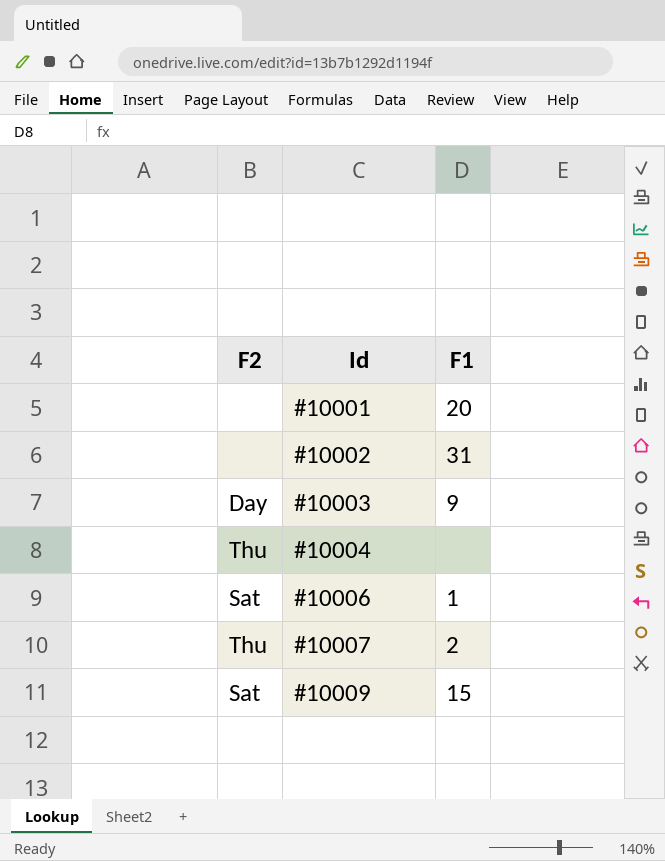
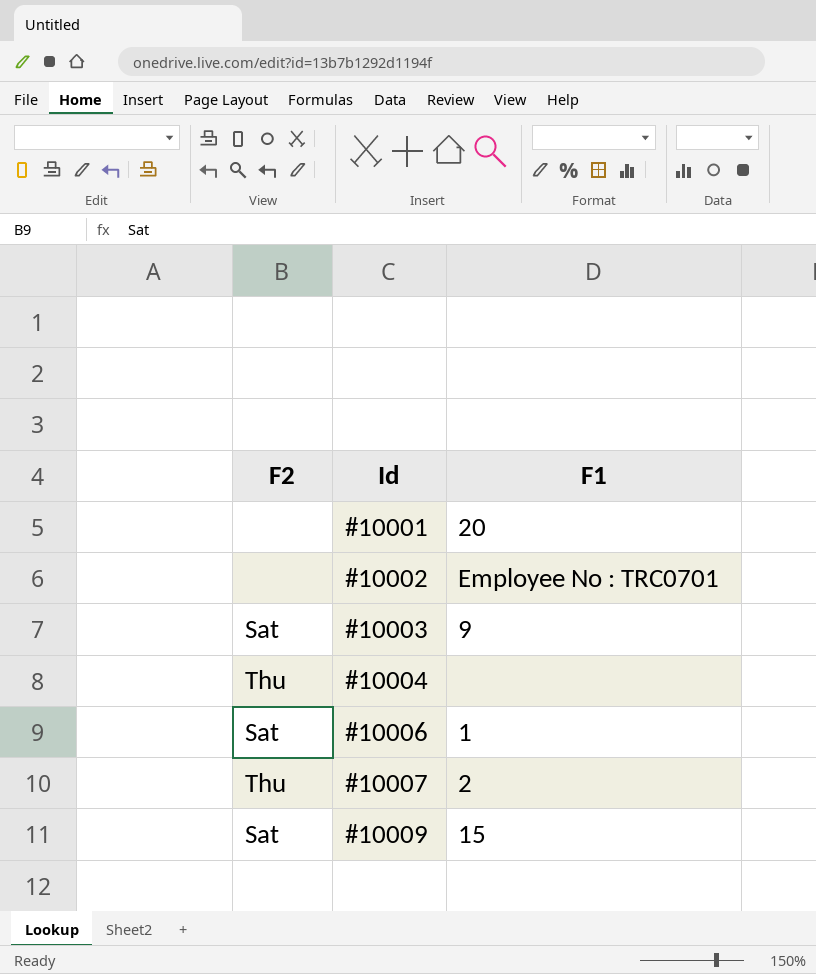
#10002 | F1: 31 -> Employee No : TRC0701
#10003 | F2: Day -> Sat

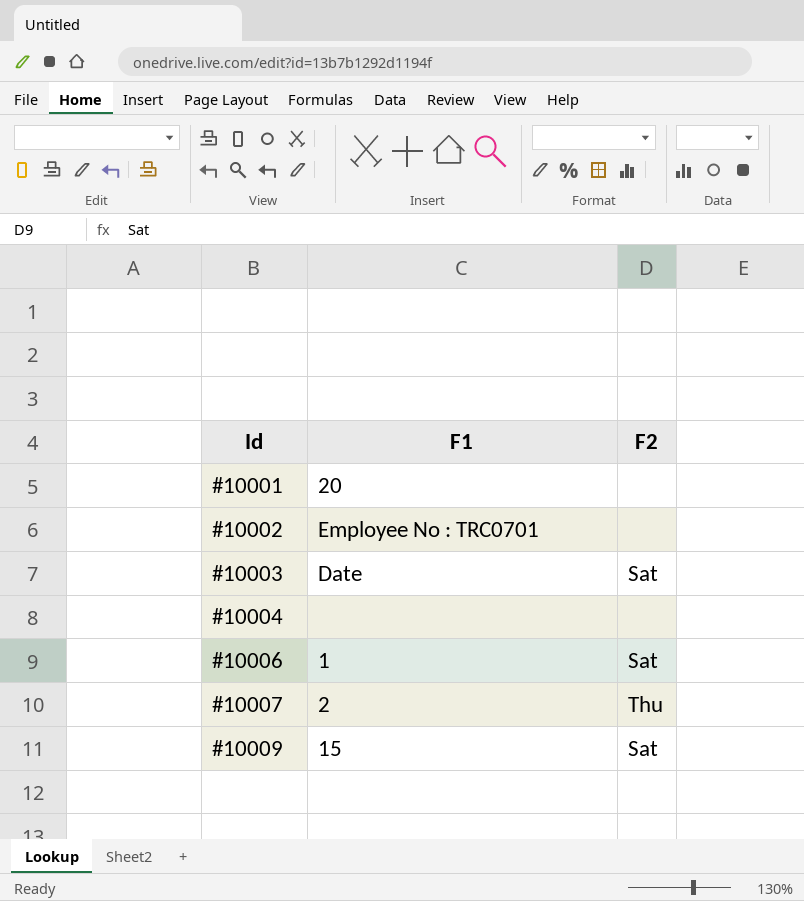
column F2 | position: 1 -> 3
#10003 | F1: 9 -> Date
#10004 | F2: Thu -> none

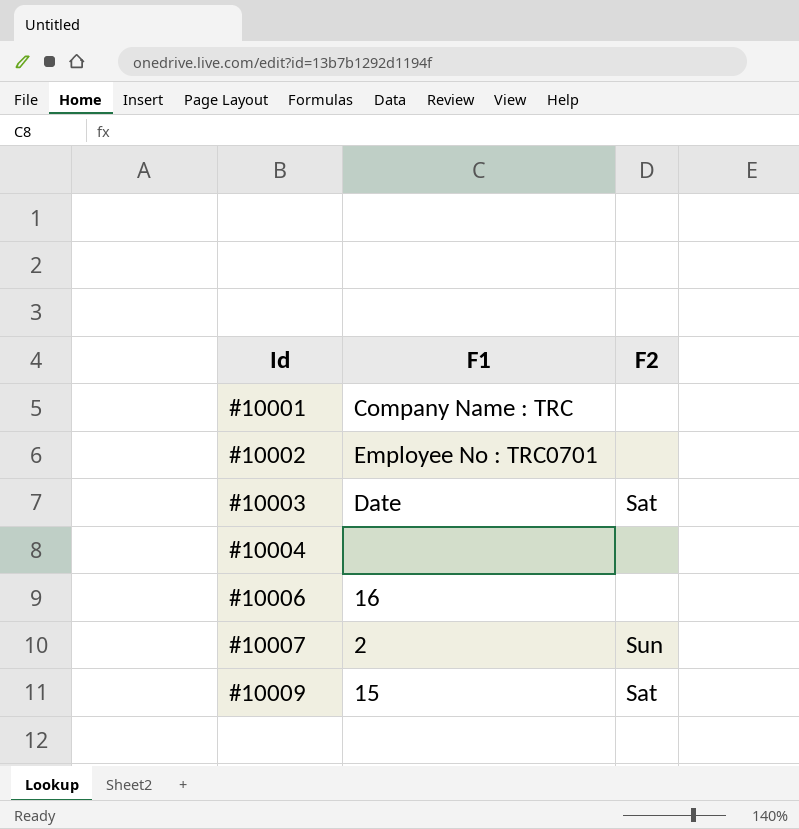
#10001 | F1: 20 -> Company Name : TRC
#10006 | F1: 1 -> 16
#10006 | F2: Sat -> none
#10007 | F2: Thu -> Sun

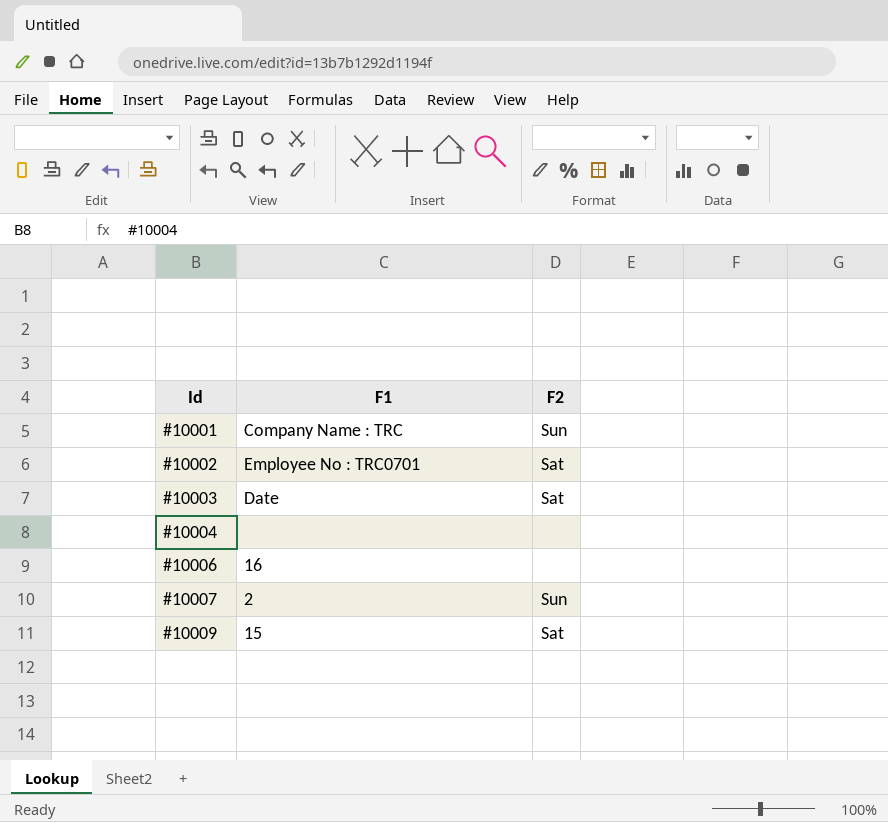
#10001 | F2: none -> Sun
#10002 | F2: none -> Sat

